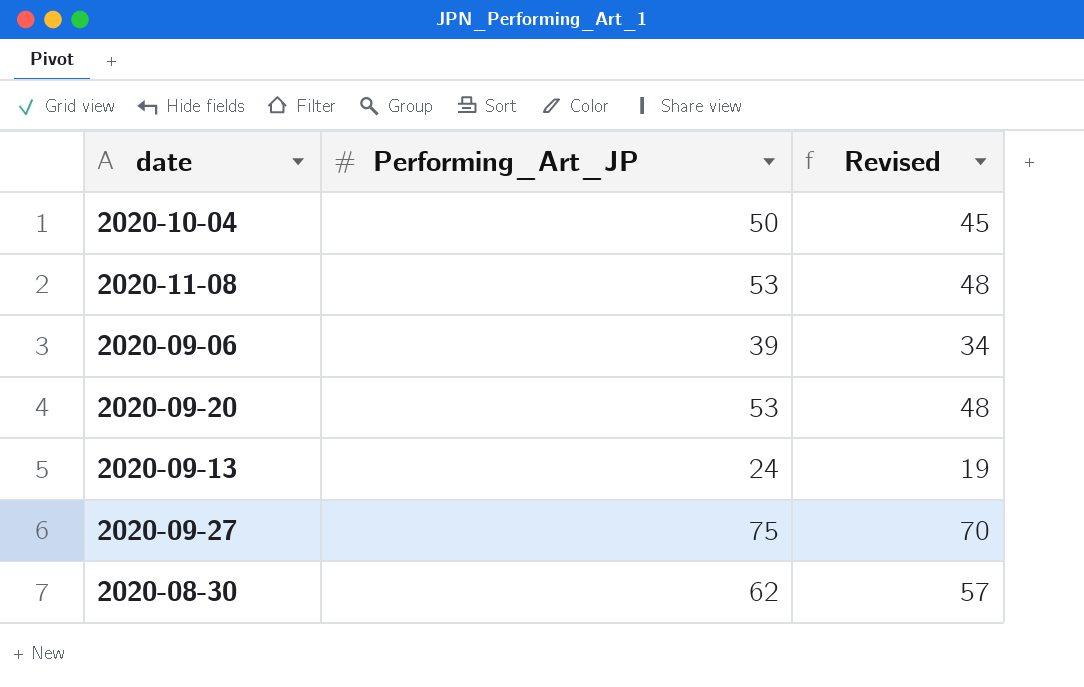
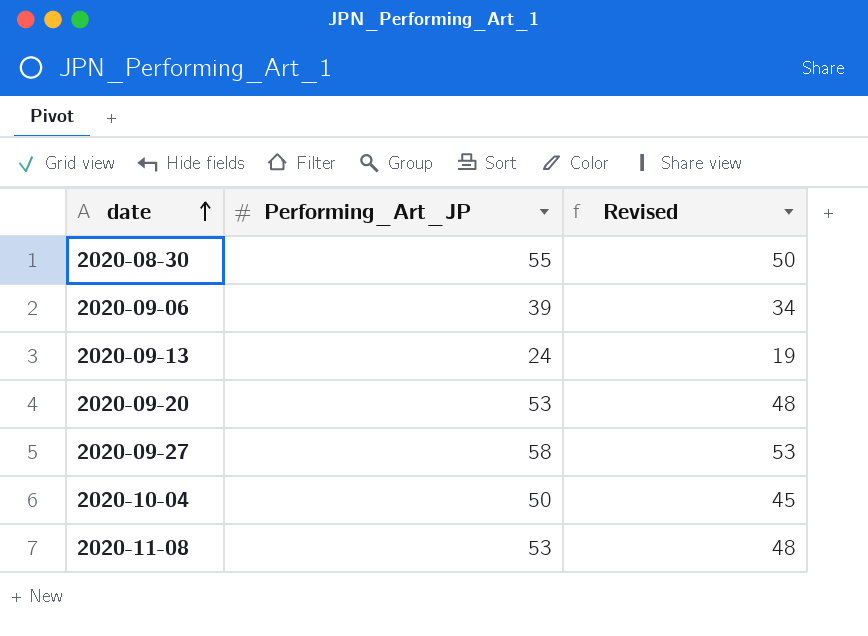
row order: none -> date ascending
2020-08-30 | Performing_Art_JP: 62 -> 55
2020-08-30 | Revised: 57 -> 50
2020-09-27 | Performing_Art_JP: 75 -> 58
2020-09-27 | Revised: 70 -> 53

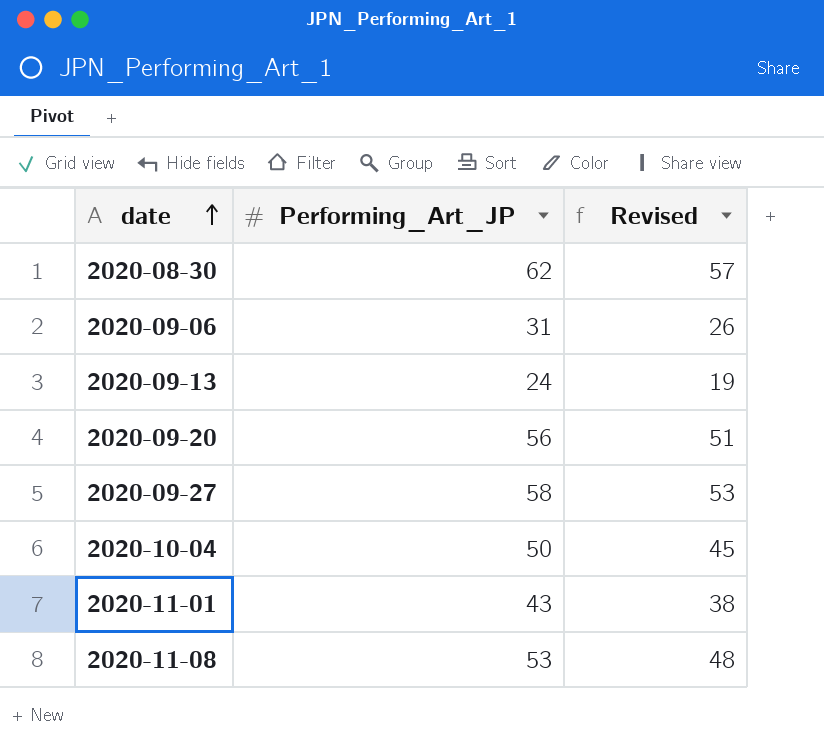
2020-08-30 | Performing_Art_JP: 55 -> 62
2020-08-30 | Revised: 50 -> 57
2020-09-06 | Performing_Art_JP: 39 -> 31
2020-09-06 | Revised: 34 -> 26
2020-09-20 | Performing_Art_JP: 53 -> 56
2020-09-20 | Revised: 48 -> 51
row 2020-11-01: none -> 43 | 38

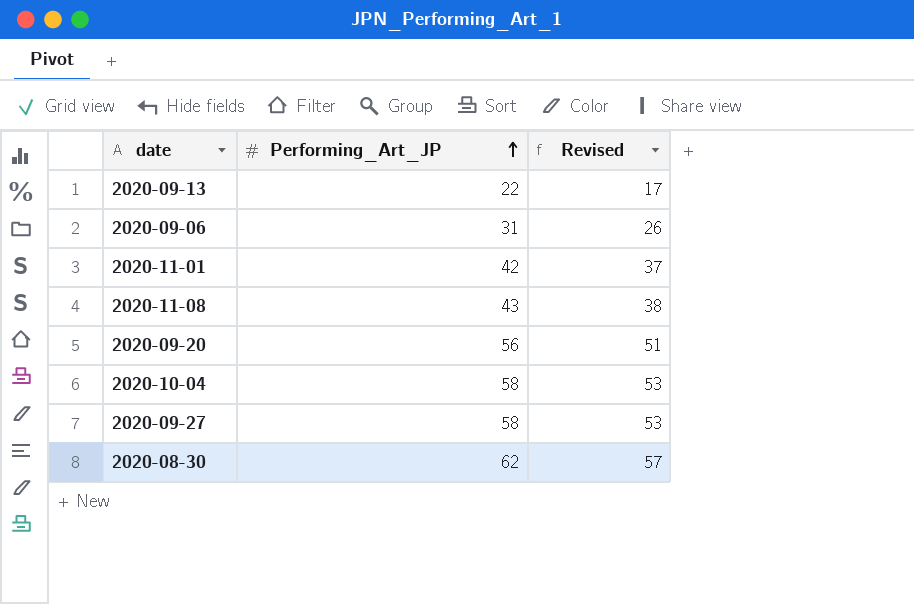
row order: date ascending -> Performing_Art_JP ascending
2020-09-13 | Performing_Art_JP: 24 -> 22
2020-09-13 | Revised: 19 -> 17
2020-11-01 | Performing_Art_JP: 43 -> 42
2020-11-01 | Revised: 38 -> 37
2020-11-08 | Performing_Art_JP: 53 -> 43
2020-11-08 | Revised: 48 -> 38
2020-10-04 | Performing_Art_JP: 50 -> 58
2020-10-04 | Revised: 45 -> 53

